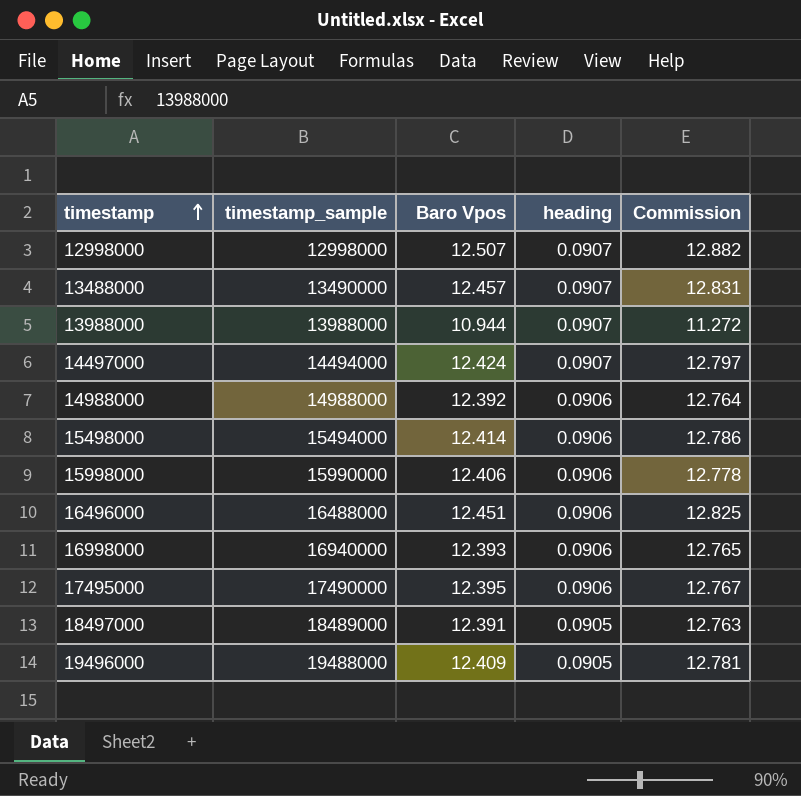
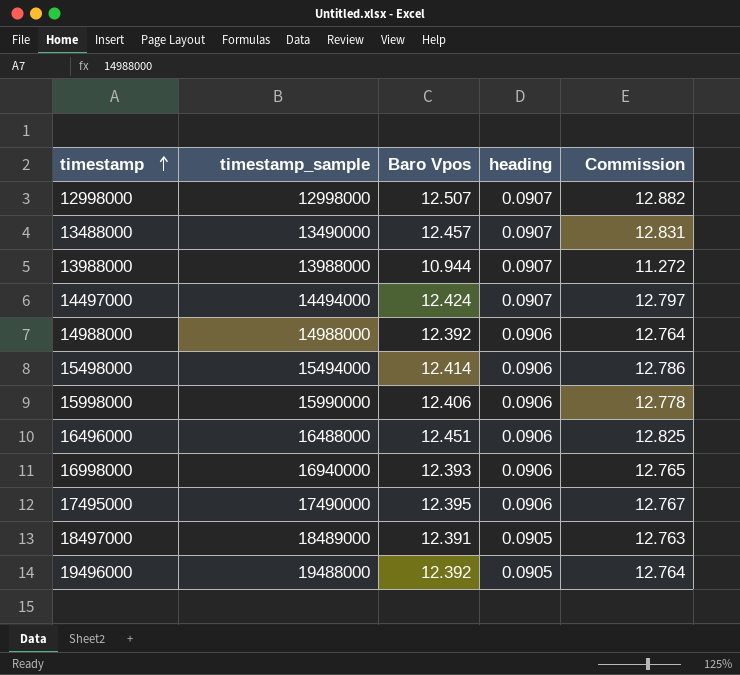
19496000 | Baro Vpos: 12.409 -> 12.392
19496000 | Commission: 12.781 -> 12.764

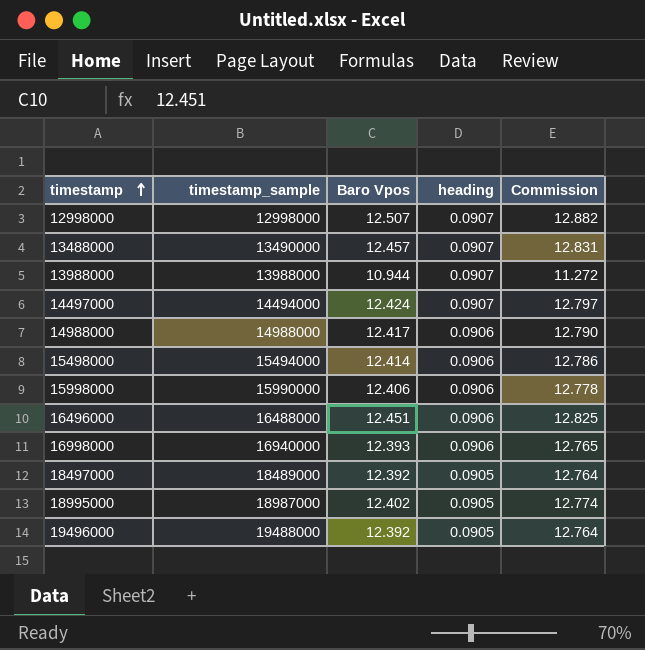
row 17495000: 17490000 | 12.395 | 0.0906 | 12.767 -> none
14988000 | Baro Vpos: 12.392 -> 12.417
14988000 | Commission: 12.764 -> 12.790
18497000 | Baro Vpos: 12.391 -> 12.392
18497000 | Commission: 12.763 -> 12.764
row 18995000: none -> 18987000 | 12.402 | 0.0905 | 12.774

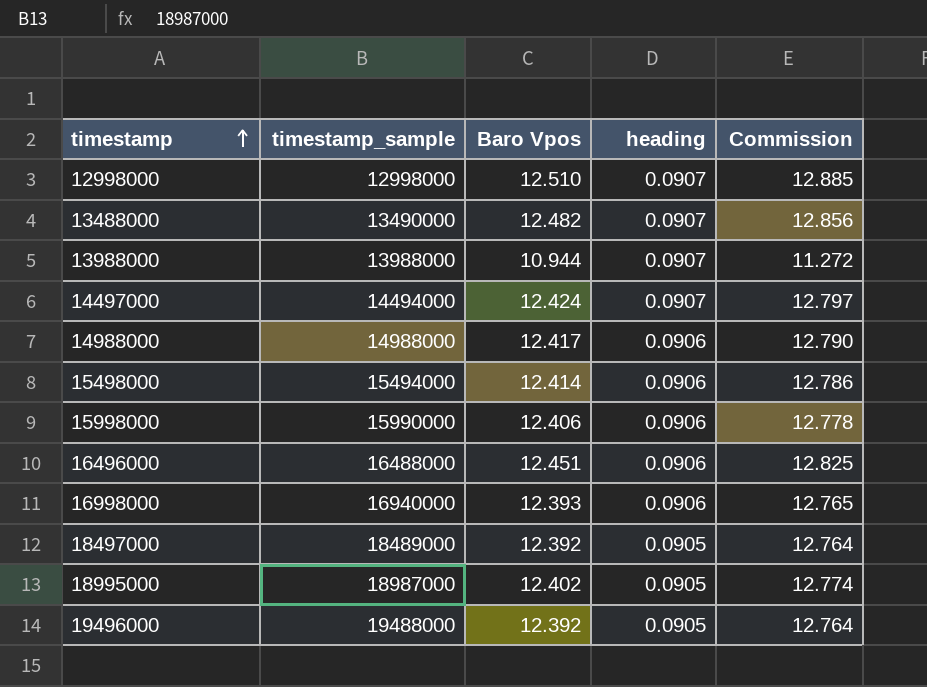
12998000 | Baro Vpos: 12.507 -> 12.510
12998000 | Commission: 12.882 -> 12.885
13488000 | Baro Vpos: 12.457 -> 12.482
13488000 | Commission: 12.831 -> 12.856

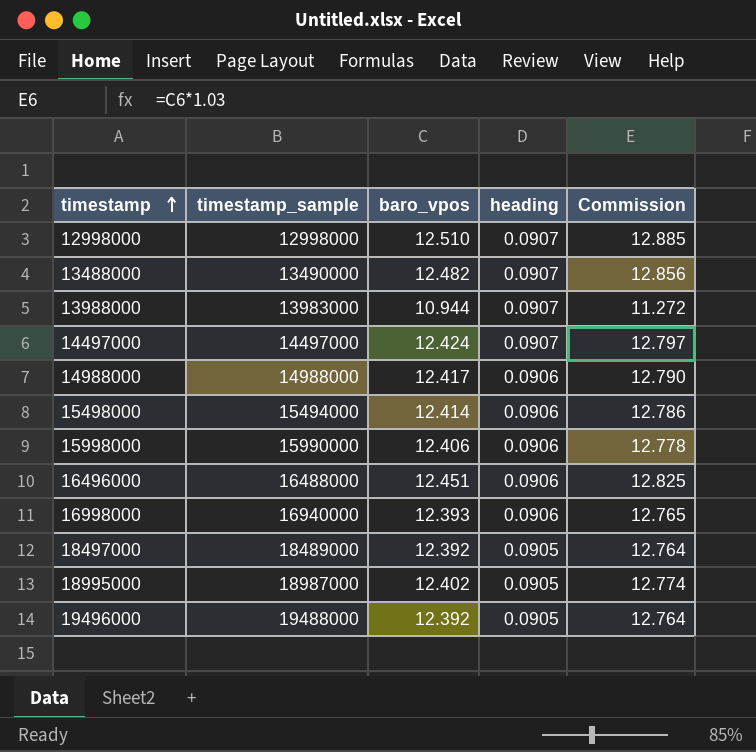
column name: Baro Vpos -> baro_vpos
13988000 | timestamp_sample: 13988000 -> 13983000
14497000 | timestamp_sample: 14494000 -> 14497000

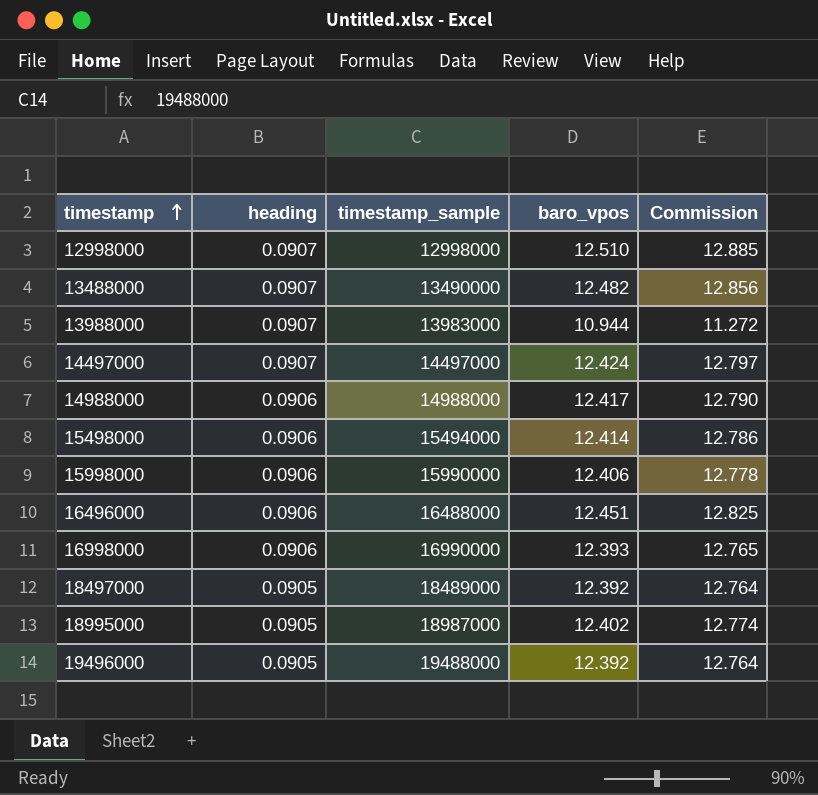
column heading | position: 4 -> 2
16998000 | timestamp_sample: 16940000 -> 16990000

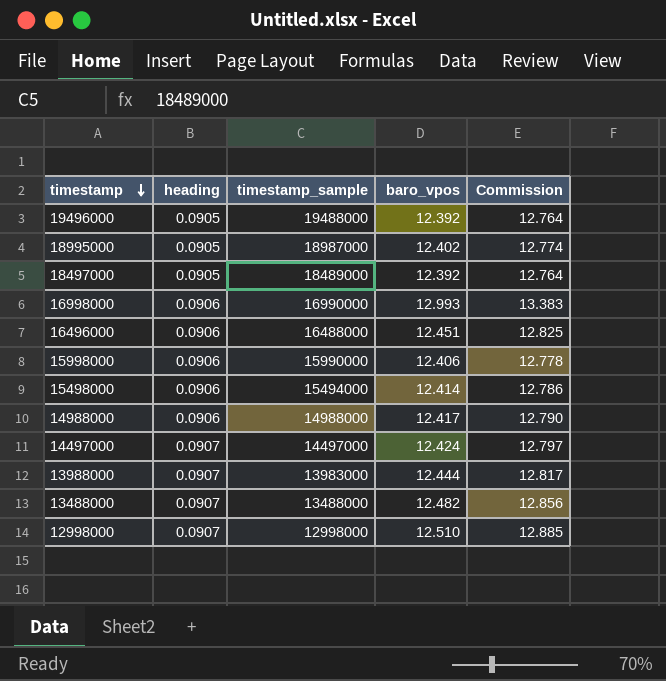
row order: timestamp ascending -> timestamp descending
16998000 | baro_vpos: 12.393 -> 12.993
16998000 | Commission: 12.765 -> 13.383
13988000 | baro_vpos: 10.944 -> 12.444
13988000 | Commission: 11.272 -> 12.817
13488000 | timestamp_sample: 13490000 -> 13488000

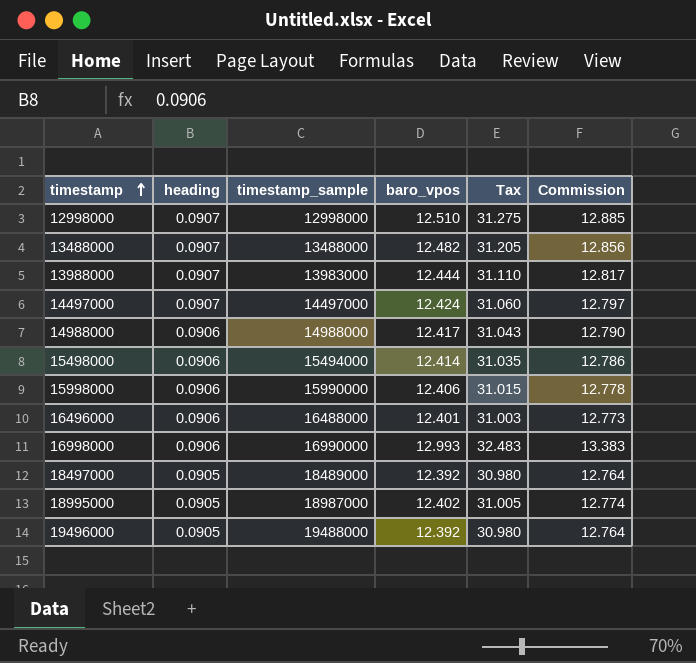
row order: timestamp descending -> timestamp ascending
column Tax | formula: none -> [baro_vpos] * 2.5
16496000 | baro_vpos: 12.451 -> 12.401
16496000 | Commission: 12.825 -> 12.773

